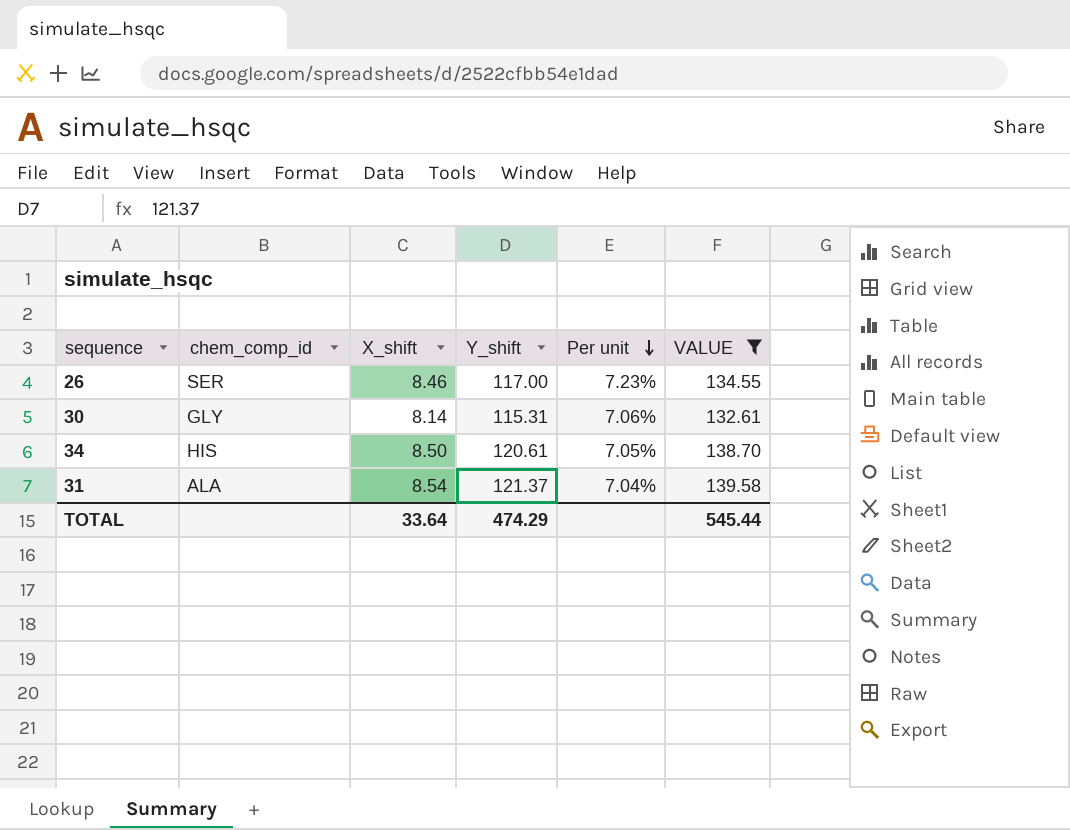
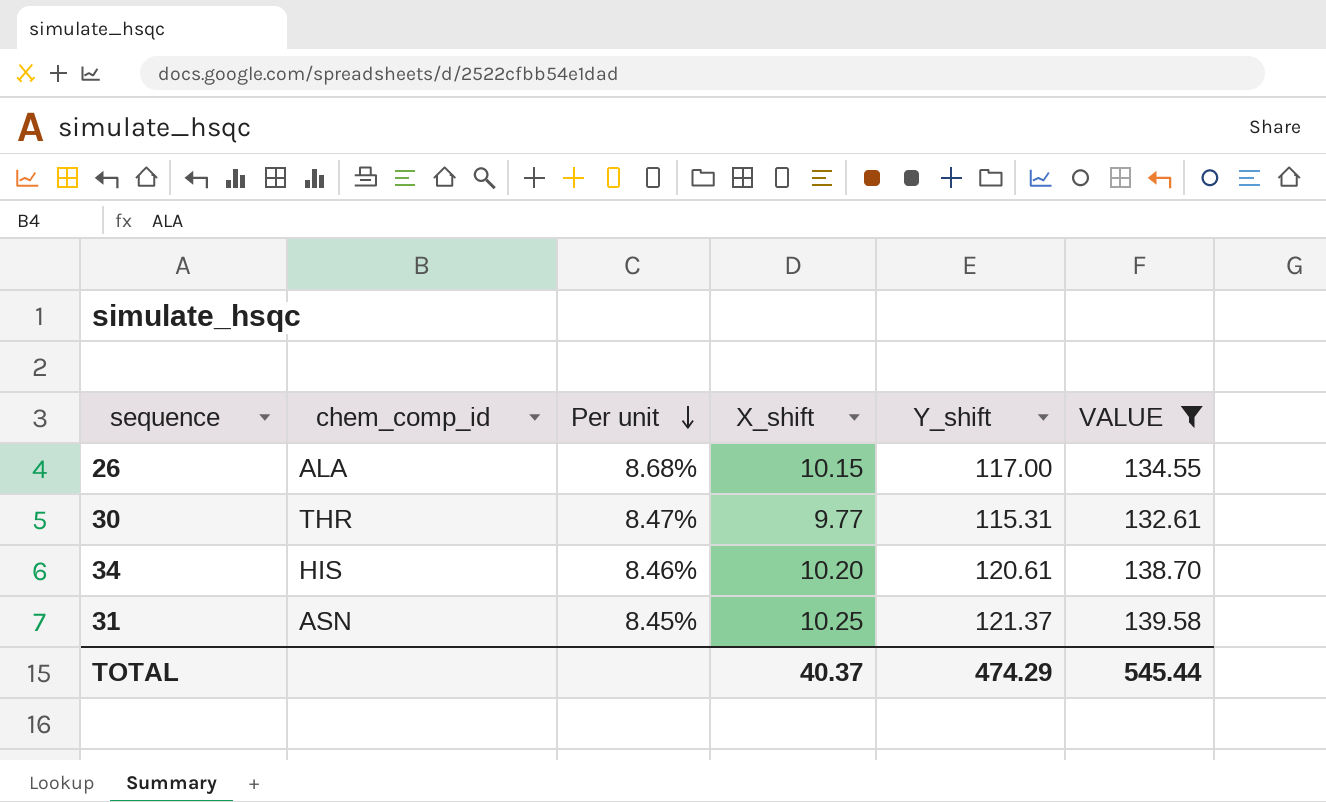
column Per unit | position: 5 -> 3
26 | chem_comp_id: SER -> ALA
26 | Per unit: 7.23% -> 8.68%
26 | X_shift: 8.46 -> 10.15
30 | chem_comp_id: GLY -> THR
30 | Per unit: 7.06% -> 8.47%
30 | X_shift: 8.14 -> 9.77
34 | Per unit: 7.05% -> 8.46%
34 | X_shift: 8.50 -> 10.20
31 | chem_comp_id: ALA -> ASN
31 | Per unit: 7.04% -> 8.45%
31 | X_shift: 8.54 -> 10.25
TOTAL | X_shift: 33.64 -> 40.37

